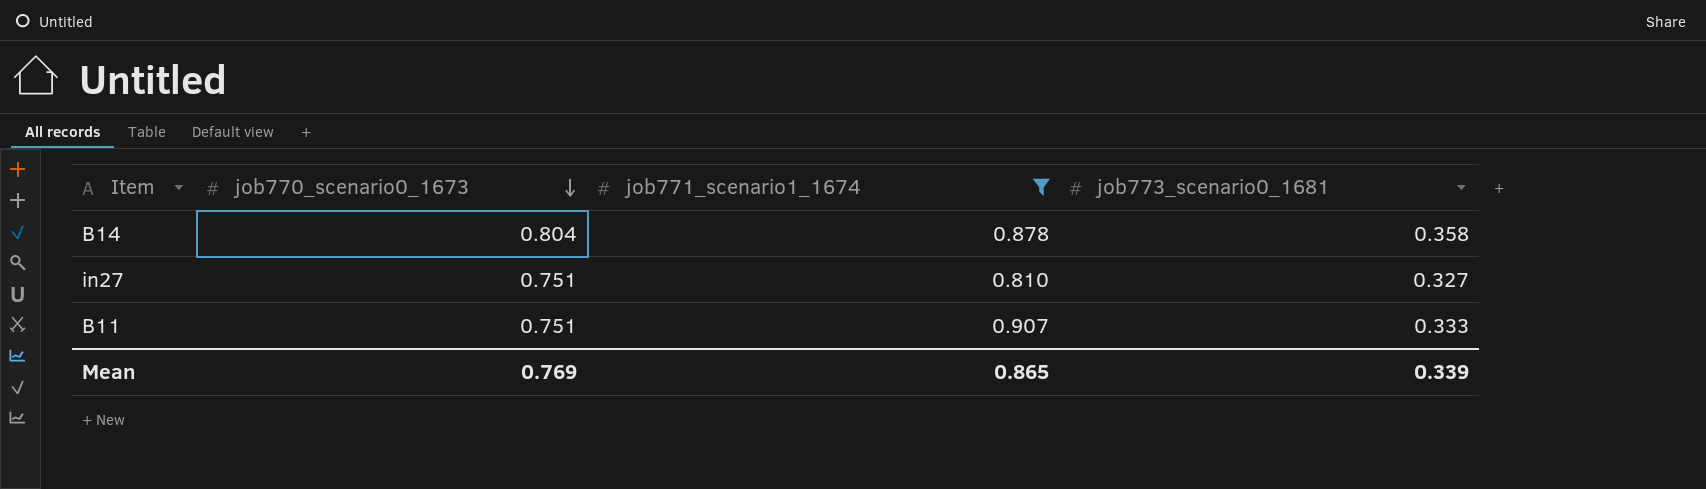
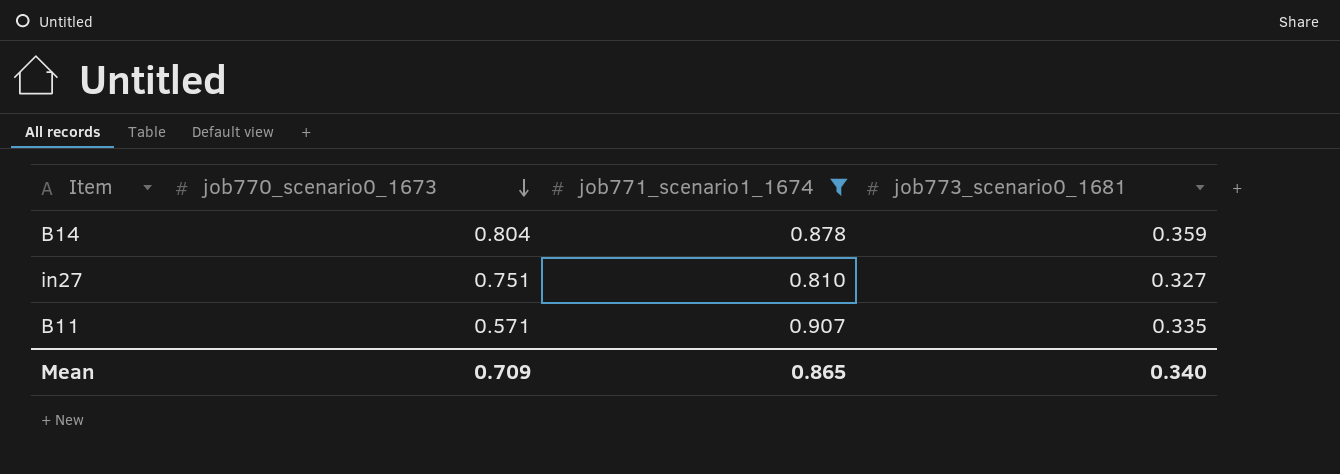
B14 | job773_scenario0_1681: 0.358 -> 0.359
B11 | job770_scenario0_1673: 0.751 -> 0.571
B11 | job773_scenario0_1681: 0.333 -> 0.335
Mean | job770_scenario0_1673: 0.769 -> 0.709
Mean | job773_scenario0_1681: 0.339 -> 0.340

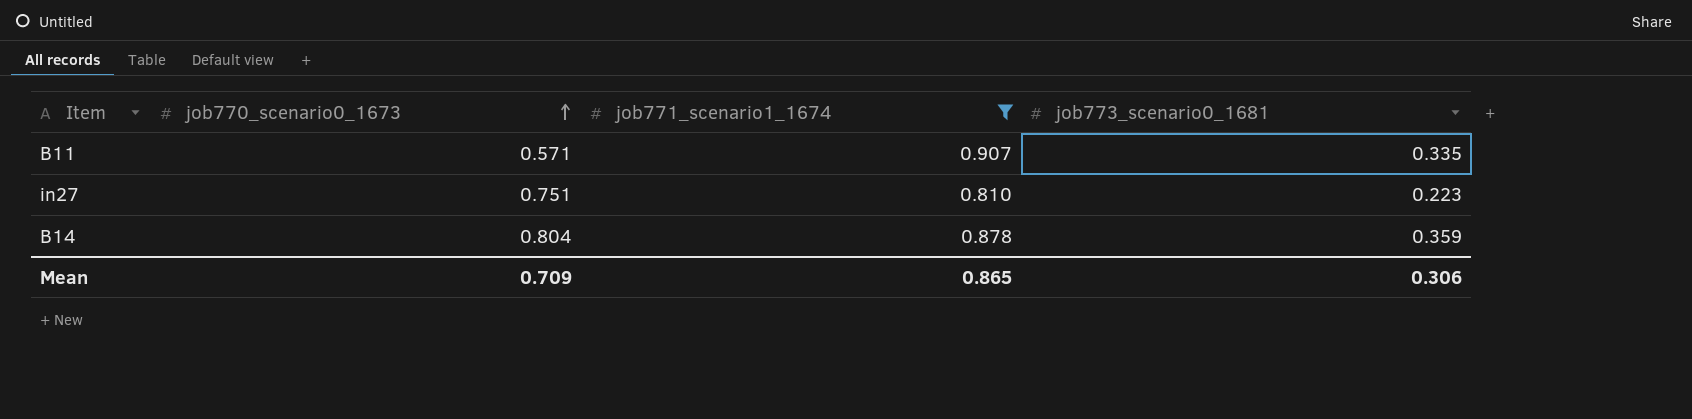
row order: job770_scenario0_1673 descending -> job770_scenario0_1673 ascending
in27 | job773_scenario0_1681: 0.327 -> 0.223
Mean | job773_scenario0_1681: 0.340 -> 0.306

